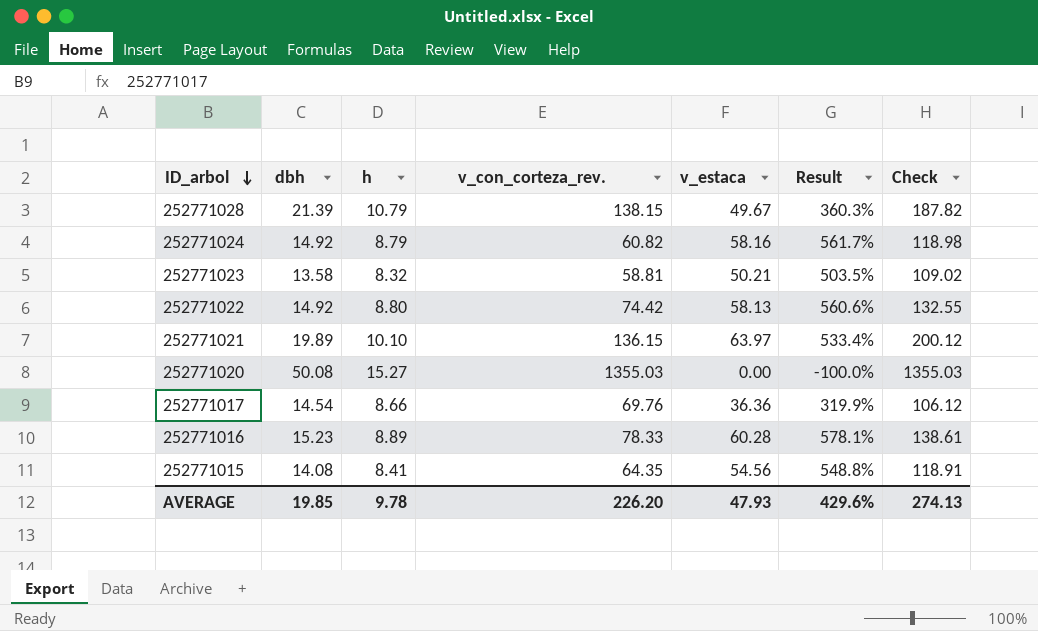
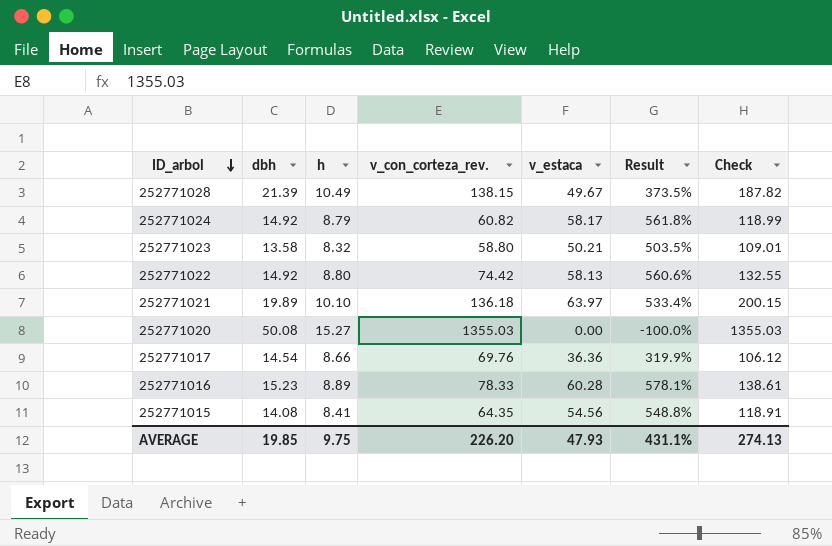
252771028 | h: 10.79 -> 10.49
252771028 | Result: 360.3% -> 373.5%
252771024 | v_estaca: 58.16 -> 58.17
252771024 | Result: 561.7% -> 561.8%
252771024 | Check: 118.98 -> 118.99
252771023 | v_con_corteza_rev.: 58.81 -> 58.80
252771023 | Check: 109.02 -> 109.01
252771021 | v_con_corteza_rev.: 136.15 -> 136.18
252771021 | Check: 200.12 -> 200.15
AVERAGE | h: 9.78 -> 9.75
AVERAGE | Result: 429.6% -> 431.1%

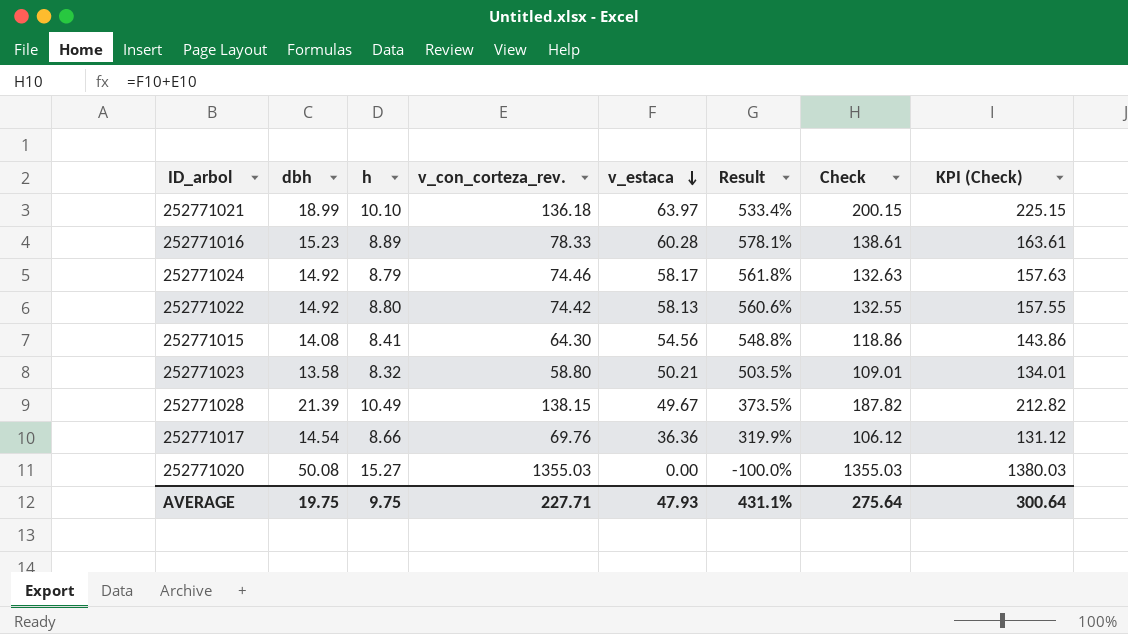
row order: ID_arbol descending -> v_estaca descending
column KPI (Check) | formula: none -> [Check] + 25
252771021 | dbh: 19.89 -> 18.99
252771024 | v_con_corteza_rev.: 60.82 -> 74.46
252771024 | Check: 118.99 -> 132.63
252771015 | v_con_corteza_rev.: 64.35 -> 64.30
252771015 | Check: 118.91 -> 118.86
AVERAGE | dbh: 19.85 -> 19.75
AVERAGE | v_con_corteza_rev.: 226.20 -> 227.71
AVERAGE | Check: 274.13 -> 275.64

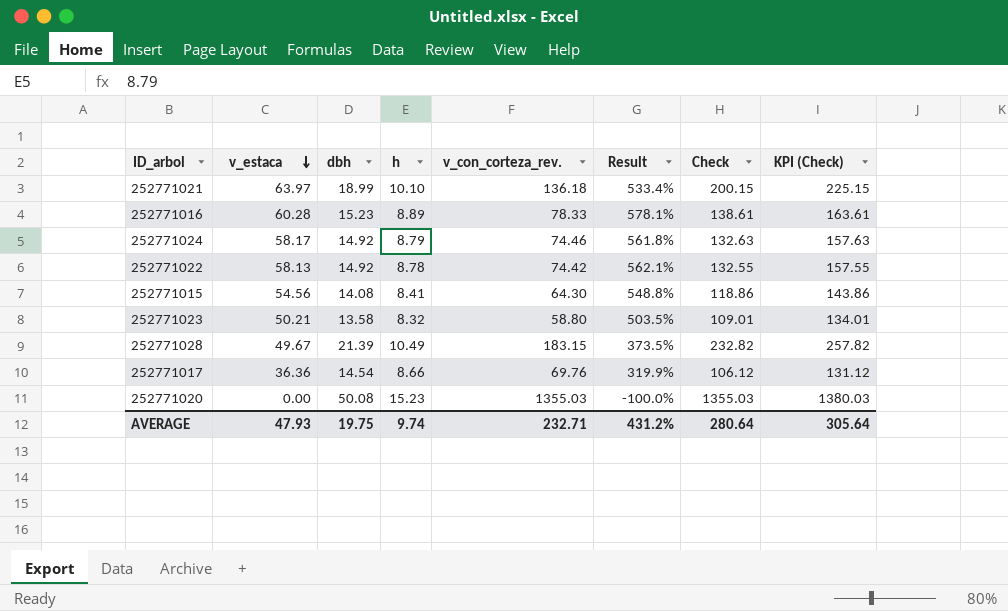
column v_estaca | position: 5 -> 2
252771022 | h: 8.80 -> 8.78
252771022 | Result: 560.6% -> 562.1%
252771028 | v_con_corteza_rev.: 138.15 -> 183.15
252771028 | Check: 187.82 -> 232.82
252771028 | KPI (Check): 212.82 -> 257.82
252771020 | h: 15.27 -> 15.23
AVERAGE | h: 9.75 -> 9.74
AVERAGE | v_con_corteza_rev.: 227.71 -> 232.71
AVERAGE | Result: 431.1% -> 431.2%
AVERAGE | Check: 275.64 -> 280.64
AVERAGE | KPI (Check): 300.64 -> 305.64

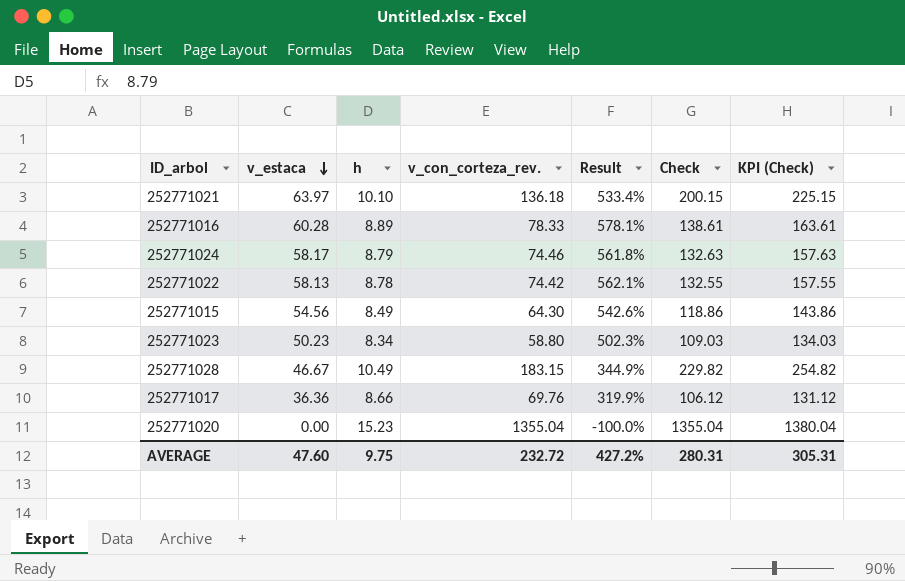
column dbh | position: 3 -> none
252771015 | h: 8.41 -> 8.49
252771015 | Result: 548.8% -> 542.6%
252771023 | v_estaca: 50.21 -> 50.23
252771023 | h: 8.32 -> 8.34
252771023 | Result: 503.5% -> 502.3%
252771023 | Check: 109.01 -> 109.03
252771023 | KPI (Check): 134.01 -> 134.03
252771028 | v_estaca: 49.67 -> 46.67
252771028 | Result: 373.5% -> 344.9%
252771028 | Check: 232.82 -> 229.82
252771028 | KPI (Check): 257.82 -> 254.82
252771020 | v_con_corteza_rev.: 1355.03 -> 1355.04
252771020 | Check: 1355.03 -> 1355.04
252771020 | KPI (Check): 1380.03 -> 1380.04
AVERAGE | v_estaca: 47.93 -> 47.60
AVERAGE | h: 9.74 -> 9.75
AVERAGE | v_con_corteza_rev.: 232.71 -> 232.72
AVERAGE | Result: 431.2% -> 427.2%
AVERAGE | Check: 280.64 -> 280.31
AVERAGE | KPI (Check): 305.64 -> 305.31

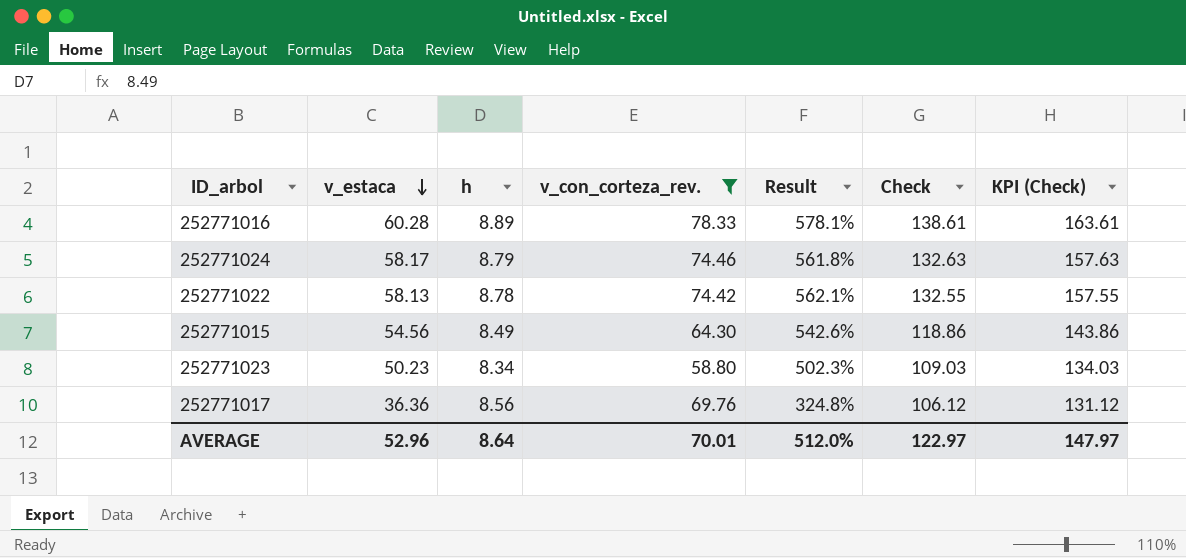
filter: none -> v_con_corteza_rev. <= 78.33
252771017 | h: 8.66 -> 8.56
252771017 | Result: 319.9% -> 324.8%
AVERAGE | v_estaca: 47.60 -> 52.96
AVERAGE | h: 9.75 -> 8.64
AVERAGE | v_con_corteza_rev.: 232.72 -> 70.01
AVERAGE | Result: 427.2% -> 512.0%
AVERAGE | Check: 280.31 -> 122.97
AVERAGE | KPI (Check): 305.31 -> 147.97

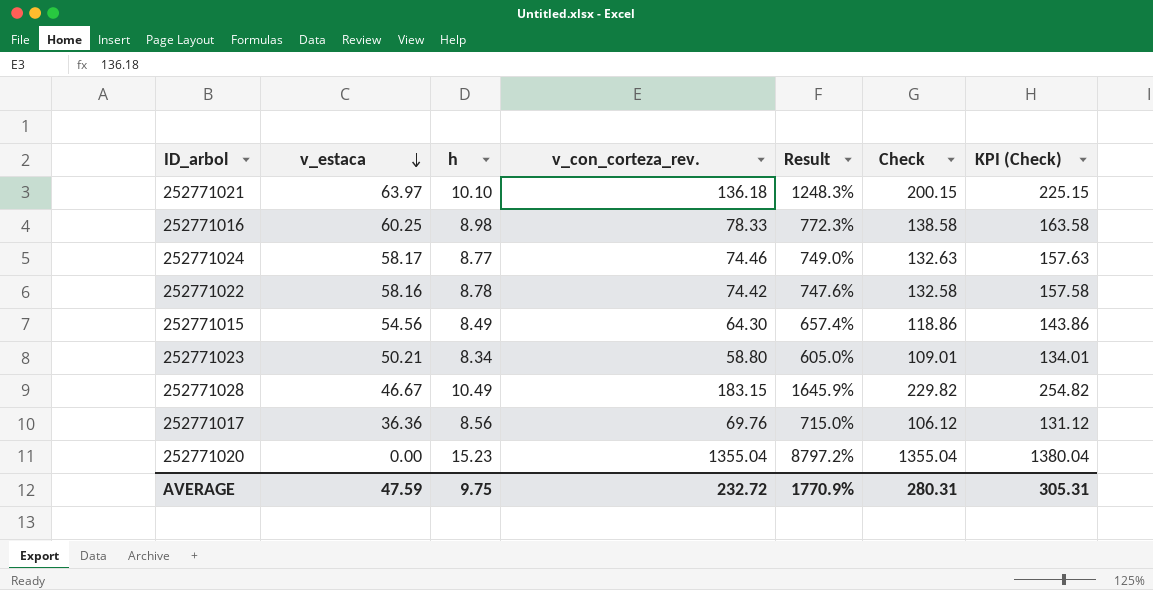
filter: v_con_corteza_rev. <= 78.33 -> none
column Result | formula: ([v_estaca] - [h]) / [h] -> ([v_con_corteza_rev.] - [h]) / [h]
252771016 | v_estaca: 60.28 -> 60.25
252771016 | h: 8.89 -> 8.98
252771016 | Check: 138.61 -> 138.58
252771016 | KPI (Check): 163.61 -> 163.58
252771024 | h: 8.79 -> 8.77
252771022 | v_estaca: 58.13 -> 58.16
252771022 | Check: 132.55 -> 132.58
252771022 | KPI (Check): 157.55 -> 157.58
252771023 | v_estaca: 50.23 -> 50.21
252771023 | Check: 109.03 -> 109.01
252771023 | KPI (Check): 134.03 -> 134.01
AVERAGE | v_estaca: 52.96 -> 47.59
AVERAGE | h: 8.64 -> 9.75
AVERAGE | v_con_corteza_rev.: 70.01 -> 232.72
AVERAGE | Result: 512.0% -> 1770.9%
AVERAGE | Check: 122.97 -> 280.31
AVERAGE | KPI (Check): 147.97 -> 305.31

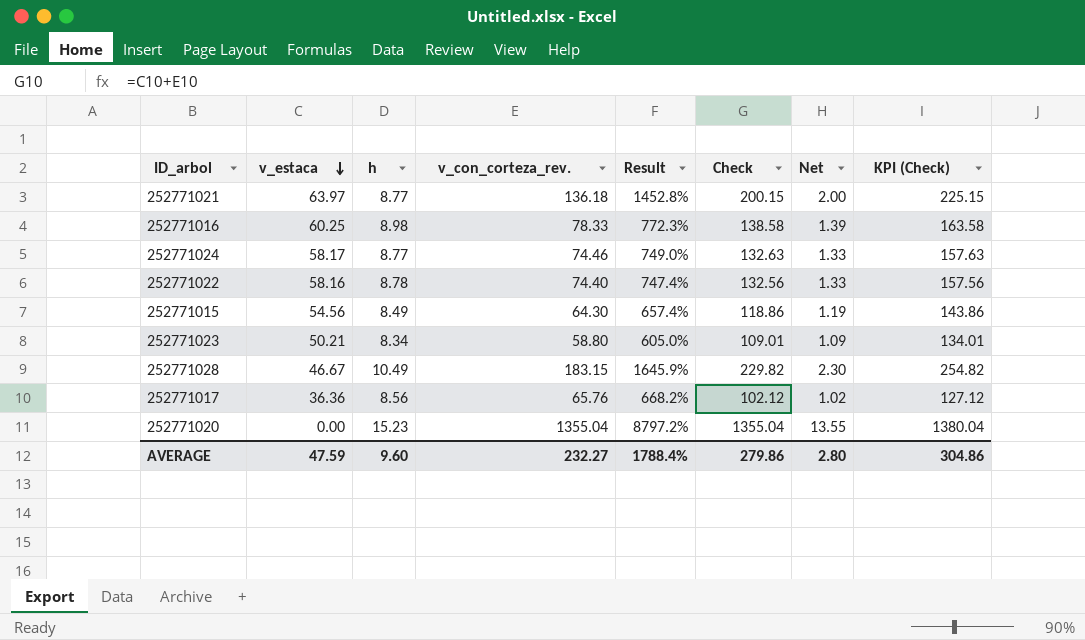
column Net | formula: none -> [Check] * 0.01
252771021 | h: 10.10 -> 8.77
252771021 | Result: 1248.3% -> 1452.8%
252771022 | v_con_corteza_rev.: 74.42 -> 74.40
252771022 | Result: 747.6% -> 747.4%
252771022 | Check: 132.58 -> 132.56
252771022 | KPI (Check): 157.58 -> 157.56
252771017 | v_con_corteza_rev.: 69.76 -> 65.76
252771017 | Result: 715.0% -> 668.2%
252771017 | Check: 106.12 -> 102.12
252771017 | KPI (Check): 131.12 -> 127.12
AVERAGE | h: 9.75 -> 9.60
AVERAGE | v_con_corteza_rev.: 232.72 -> 232.27
AVERAGE | Result: 1770.9% -> 1788.4%
AVERAGE | Check: 280.31 -> 279.86
AVERAGE | KPI (Check): 305.31 -> 304.86

